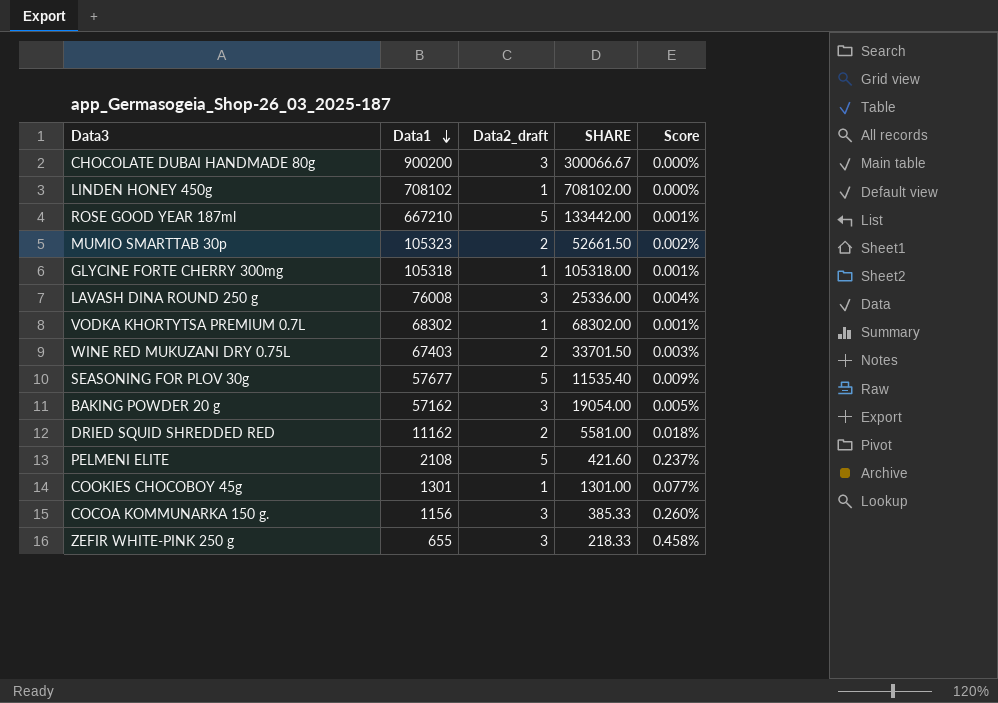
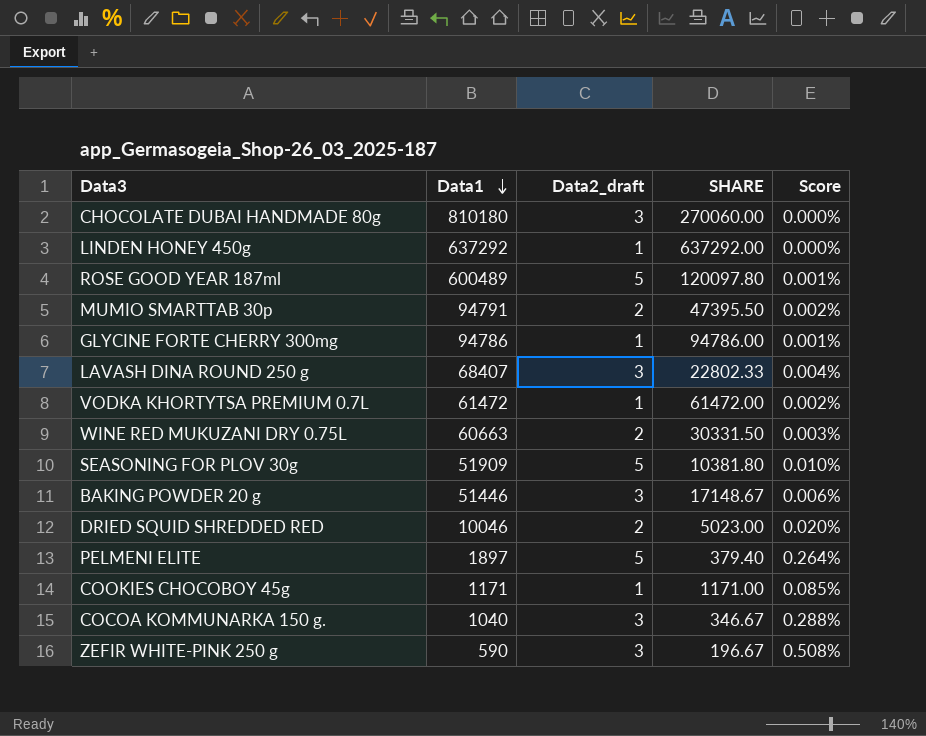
CHOCOLATE DUBAI HANDMADE 80g | Data1: 900200 -> 810180
CHOCOLATE DUBAI HANDMADE 80g | SHARE: 300066.67 -> 270060.00
LINDEN HONEY 450g | Data1: 708102 -> 637292
LINDEN HONEY 450g | SHARE: 708102.00 -> 637292.00
ROSE GOOD YEAR 187ml | Data1: 667210 -> 600489
ROSE GOOD YEAR 187ml | SHARE: 133442.00 -> 120097.80
MUMIO SMARTTAB 30p | Data1: 105323 -> 94791
MUMIO SMARTTAB 30p | SHARE: 52661.50 -> 47395.50
GLYCINE FORTE CHERRY 300mg | Data1: 105318 -> 94786
GLYCINE FORTE CHERRY 300mg | SHARE: 105318.00 -> 94786.00
LAVASH DINA ROUND 250 g | Data1: 76008 -> 68407
LAVASH DINA ROUND 250 g | SHARE: 25336.00 -> 22802.33
VODKA KHORTYTSA PREMIUM 0.7L | Data1: 68302 -> 61472
VODKA KHORTYTSA PREMIUM 0.7L | SHARE: 68302.00 -> 61472.00
VODKA KHORTYTSA PREMIUM 0.7L | Score: 0.001% -> 0.002%
WINE RED MUKUZANI DRY 0.75L | Data1: 67403 -> 60663
WINE RED MUKUZANI DRY 0.75L | SHARE: 33701.50 -> 30331.50
SEASONING FOR PLOV 30g | Data1: 57677 -> 51909
SEASONING FOR PLOV 30g | SHARE: 11535.40 -> 10381.80
SEASONING FOR PLOV 30g | Score: 0.009% -> 0.010%
BAKING POWDER 20 g | Data1: 57162 -> 51446
BAKING POWDER 20 g | SHARE: 19054.00 -> 17148.67
BAKING POWDER 20 g | Score: 0.005% -> 0.006%
DRIED SQUID SHREDDED RED | Data1: 11162 -> 10046
DRIED SQUID SHREDDED RED | SHARE: 5581.00 -> 5023.00
DRIED SQUID SHREDDED RED | Score: 0.018% -> 0.020%
PELMENI ELITE | Data1: 2108 -> 1897
PELMENI ELITE | SHARE: 421.60 -> 379.40
PELMENI ELITE | Score: 0.237% -> 0.264%
COOKIES CHOCOBOY 45g | Data1: 1301 -> 1171
COOKIES CHOCOBOY 45g | SHARE: 1301.00 -> 1171.00
COOKIES CHOCOBOY 45g | Score: 0.077% -> 0.085%
COCOA KOMMUNARKA 150 g. | Data1: 1156 -> 1040
COCOA KOMMUNARKA 150 g. | SHARE: 385.33 -> 346.67
COCOA KOMMUNARKA 150 g. | Score: 0.260% -> 0.288%
ZEFIR WHITE-PINK 250 g | Data1: 655 -> 590
ZEFIR WHITE-PINK 250 g | SHARE: 218.33 -> 196.67
ZEFIR WHITE-PINK 250 g | Score: 0.458% -> 0.508%

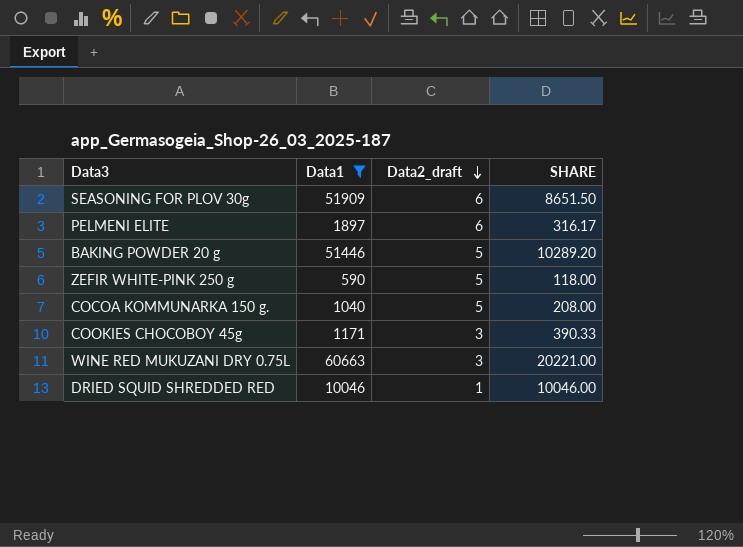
filter: none -> Data1 <= 60663
row order: Data1 descending -> Data2_draft descending
column Score | formula: [Data2_draft] / [Data1] -> none
SEASONING FOR PLOV 30g | Data2_draft: 5 -> 6
SEASONING FOR PLOV 30g | SHARE: 10381.80 -> 8651.50
PELMENI ELITE | Data2_draft: 5 -> 6
PELMENI ELITE | SHARE: 379.40 -> 316.17
BAKING POWDER 20 g | Data2_draft: 3 -> 5
BAKING POWDER 20 g | SHARE: 17148.67 -> 10289.20
ZEFIR WHITE-PINK 250 g | Data2_draft: 3 -> 5
ZEFIR WHITE-PINK 250 g | SHARE: 196.67 -> 118.00
COCOA KOMMUNARKA 150 g. | Data2_draft: 3 -> 5
COCOA KOMMUNARKA 150 g. | SHARE: 346.67 -> 208.00
COOKIES CHOCOBOY 45g | Data2_draft: 1 -> 3
COOKIES CHOCOBOY 45g | SHARE: 1171.00 -> 390.33
WINE RED MUKUZANI DRY 0.75L | Data2_draft: 2 -> 3
WINE RED MUKUZANI DRY 0.75L | SHARE: 30331.50 -> 20221.00
DRIED SQUID SHREDDED RED | Data2_draft: 2 -> 1
DRIED SQUID SHREDDED RED | SHARE: 5023.00 -> 10046.00

